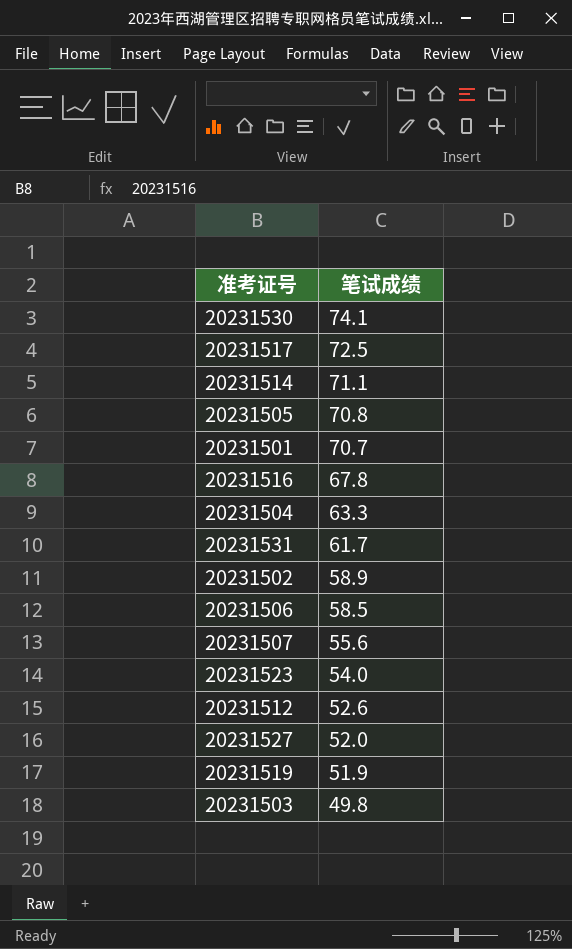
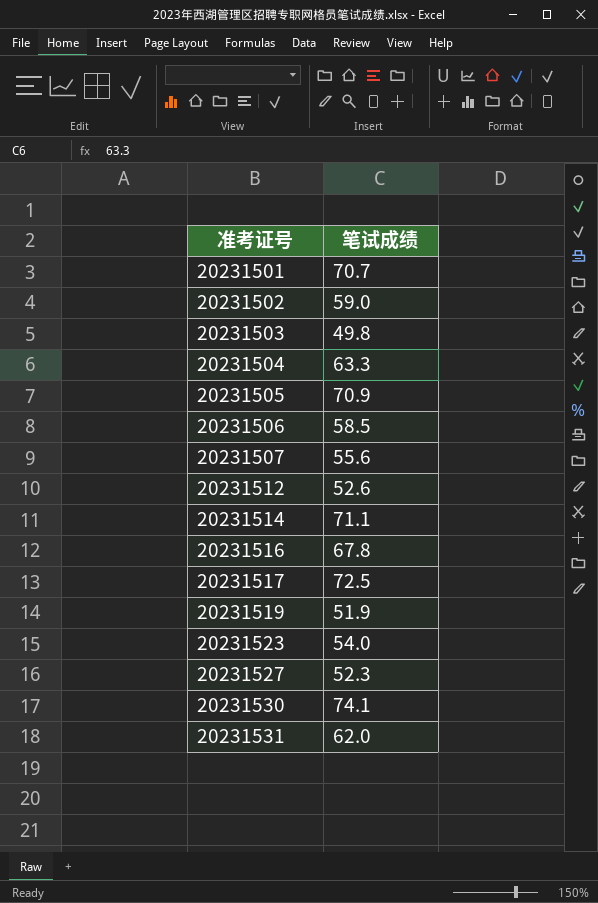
row order: 笔试成绩 descending -> 准考证号 ascending
20231502 | 笔试成绩: 58.9 -> 59.0
20231505 | 笔试成绩: 70.8 -> 70.9
20231527 | 笔试成绩: 52.0 -> 52.3
20231531 | 笔试成绩: 61.7 -> 62.0

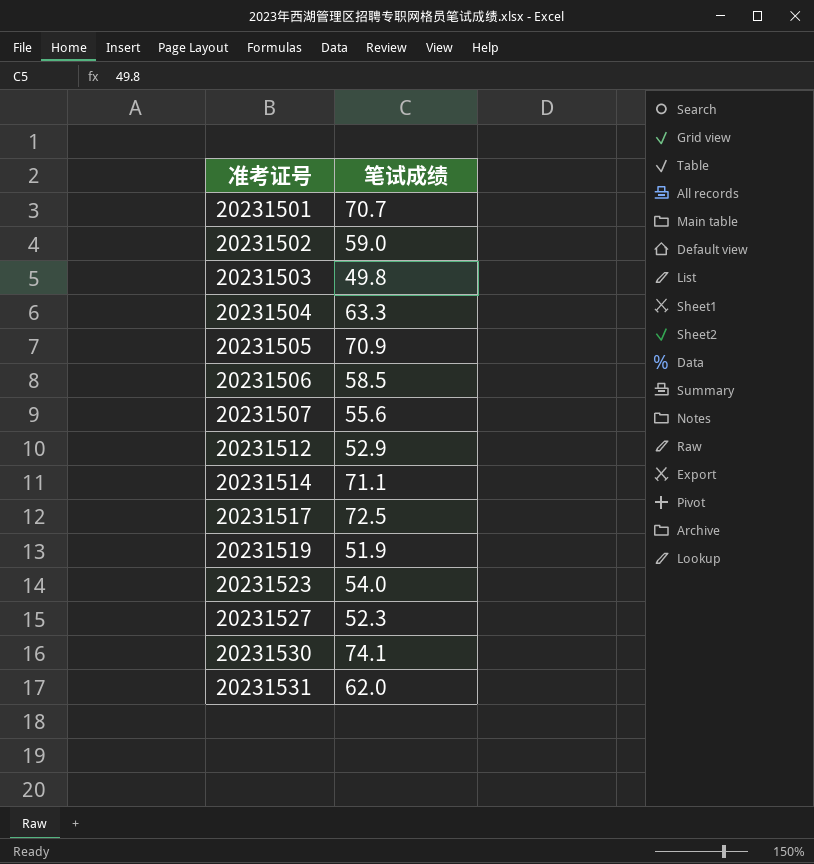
row 20231516: 67.8 -> none
20231512 | 笔试成绩: 52.6 -> 52.9

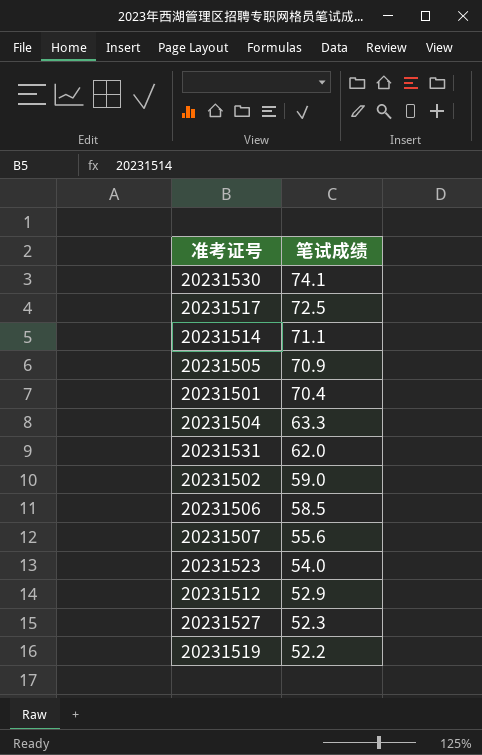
row order: 准考证号 ascending -> 笔试成绩 descending
row 20231503: 49.8 -> none
20231501 | 笔试成绩: 70.7 -> 70.4
20231519 | 笔试成绩: 51.9 -> 52.2

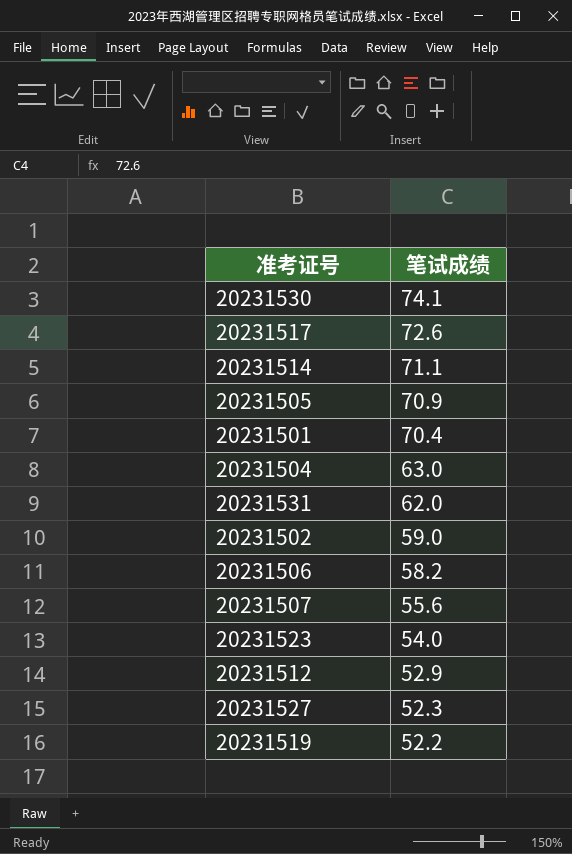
20231517 | 笔试成绩: 72.5 -> 72.6
20231504 | 笔试成绩: 63.3 -> 63.0
20231506 | 笔试成绩: 58.5 -> 58.2

